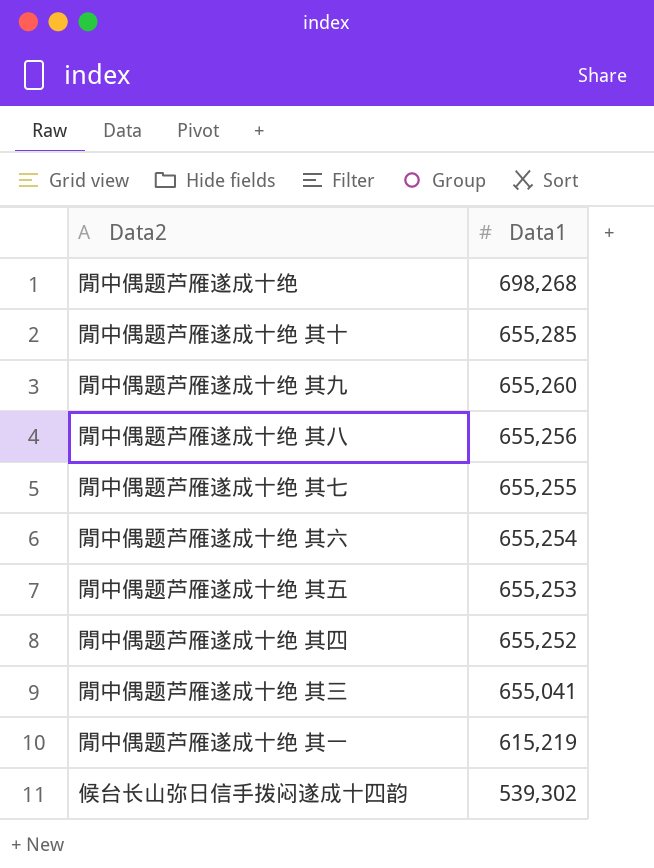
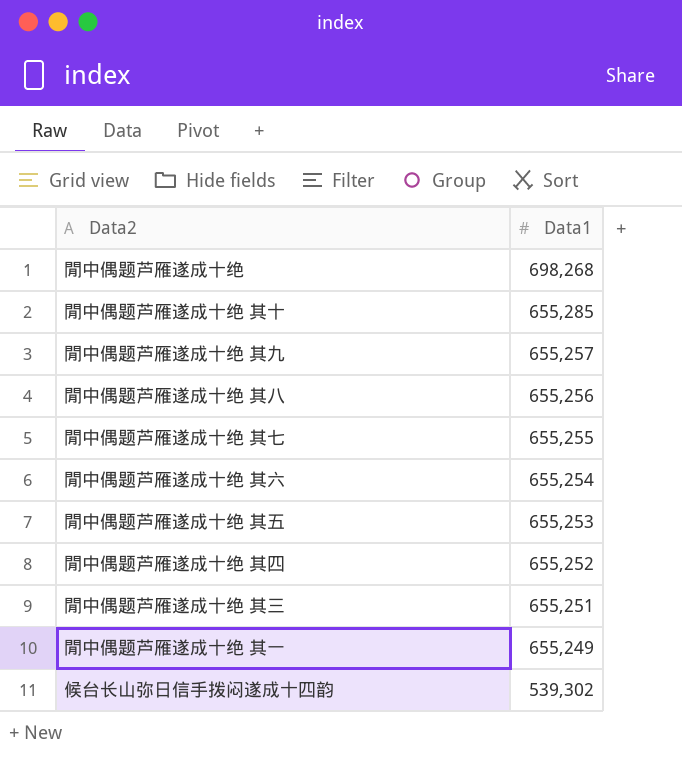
閒中偶题芦雁遂成十绝 其九 | Data1: 655,260 -> 655,257
閒中偶题芦雁遂成十绝 其三 | Data1: 655,041 -> 655,251
閒中偶题芦雁遂成十绝 其一 | Data1: 615,219 -> 655,249

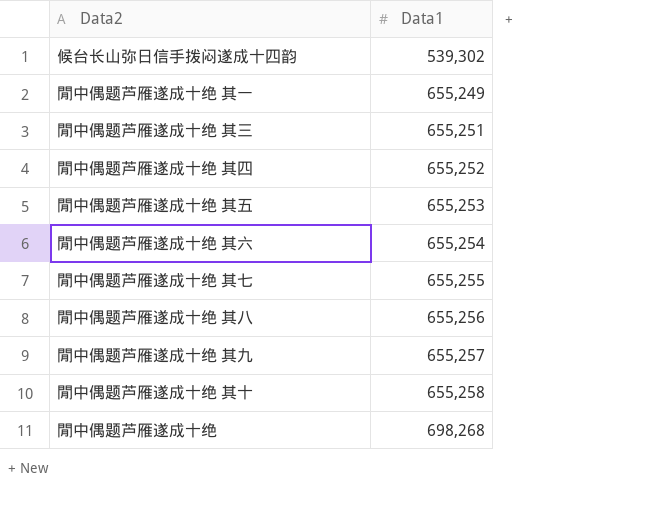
row order: Data1 descending -> Data1 ascending
閒中偶题芦雁遂成十绝 其十 | Data1: 655,285 -> 655,258

